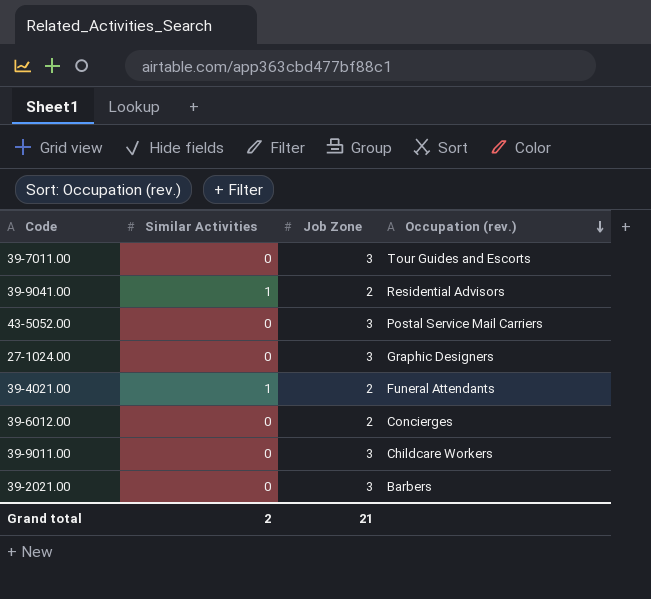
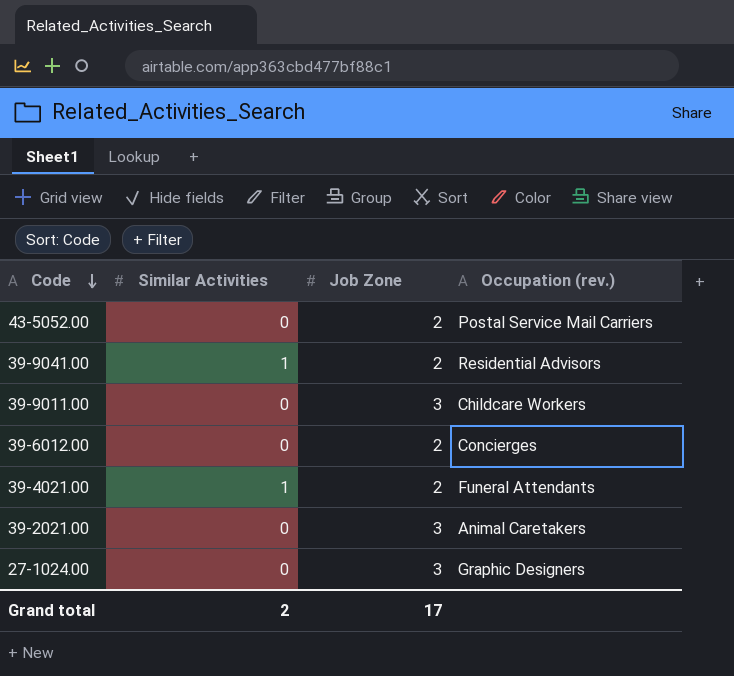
row order: Occupation (rev.) descending -> Code descending
row 39-7011.00: 0 | 3 | Tour Guides and Escorts -> none
43-5052.00 | Job Zone: 3 -> 2
39-2021.00 | Occupation (rev.): Barbers -> Animal Caretakers
Grand total | Job Zone: 21 -> 17

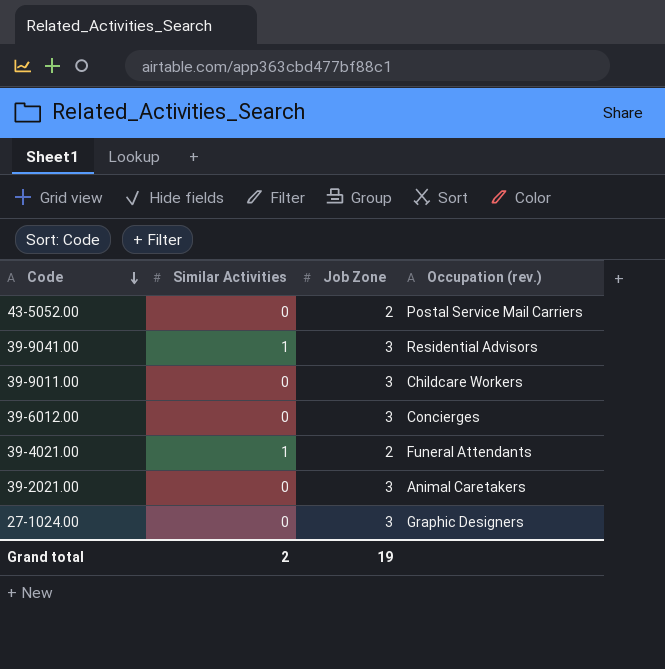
39-9041.00 | Job Zone: 2 -> 3
39-6012.00 | Job Zone: 2 -> 3
Grand total | Job Zone: 17 -> 19

